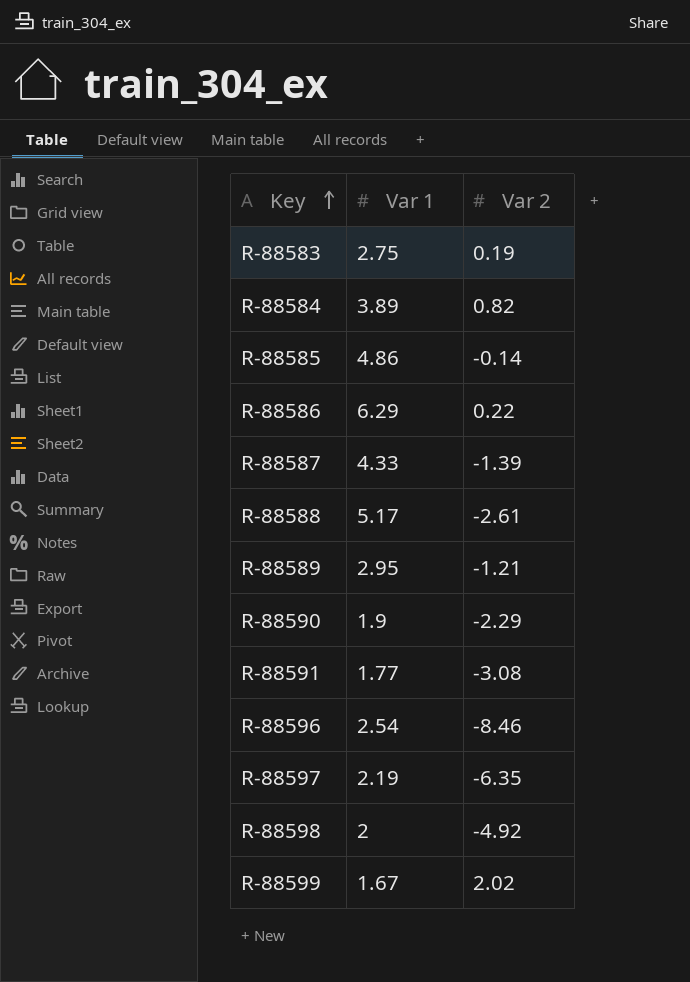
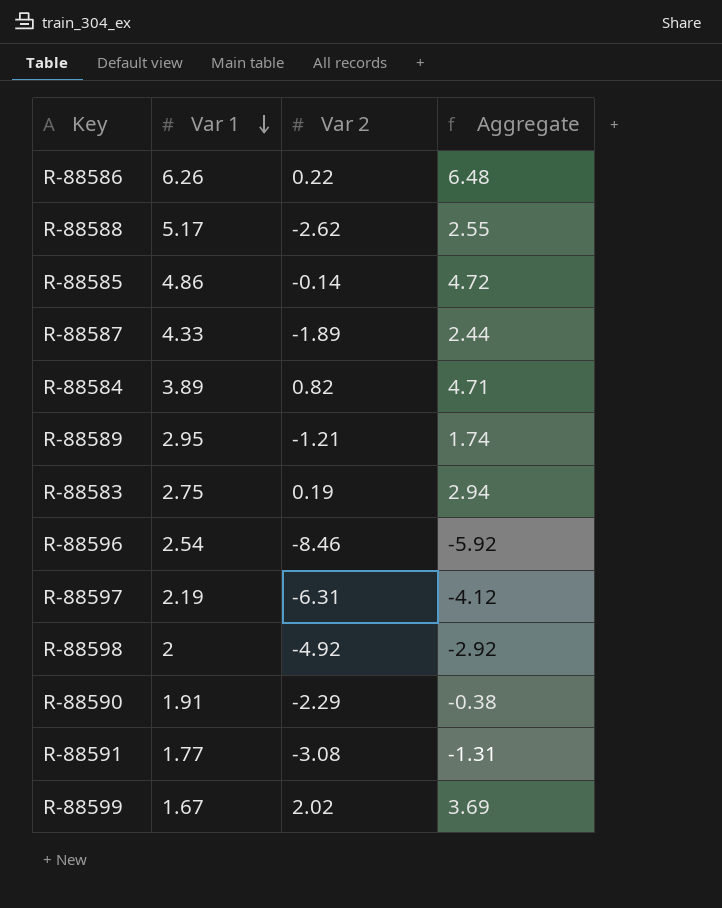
row order: Key ascending -> Var 1 descending
column Aggregate | formula: none -> [Var 1] + [Var 2]
R-88586 | Var 1: 6.29 -> 6.26
R-88588 | Var 2: -2.61 -> -2.62
R-88587 | Var 2: -1.39 -> -1.89
R-88597 | Var 2: -6.35 -> -6.31
R-88590 | Var 1: 1.9 -> 1.91

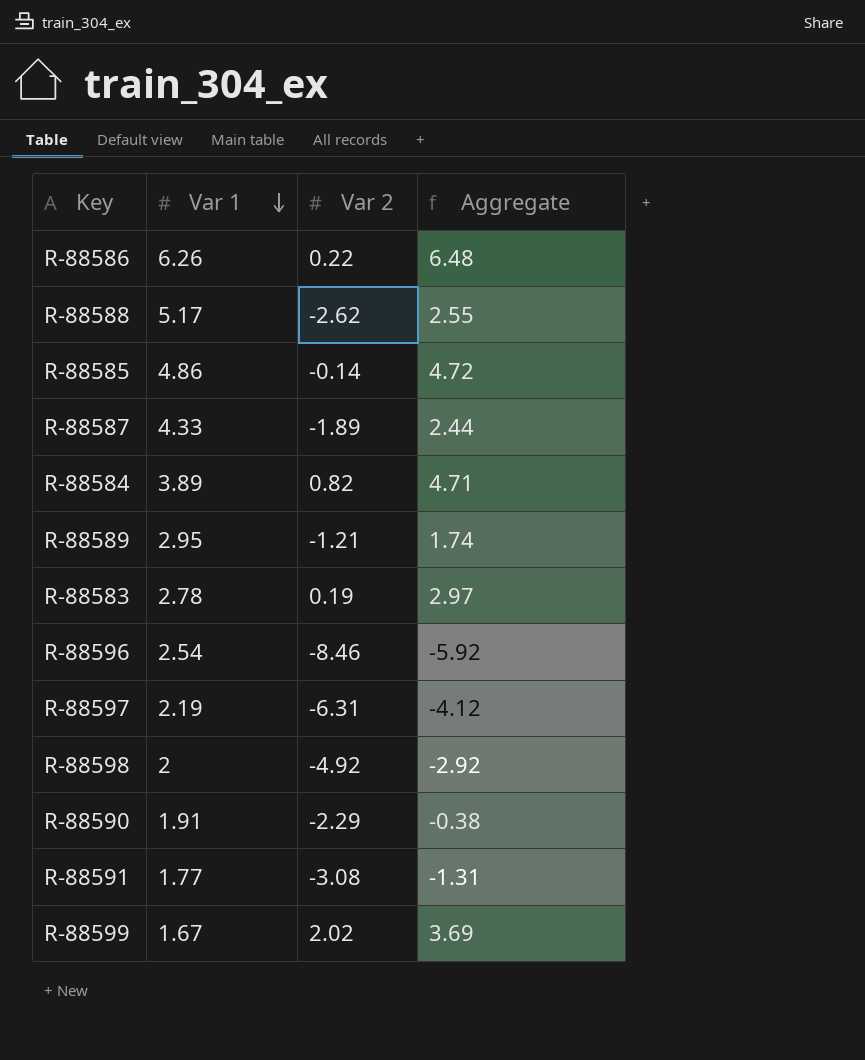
R-88583 | Var 1: 2.75 -> 2.78
R-88583 | Aggregate: 2.94 -> 2.97

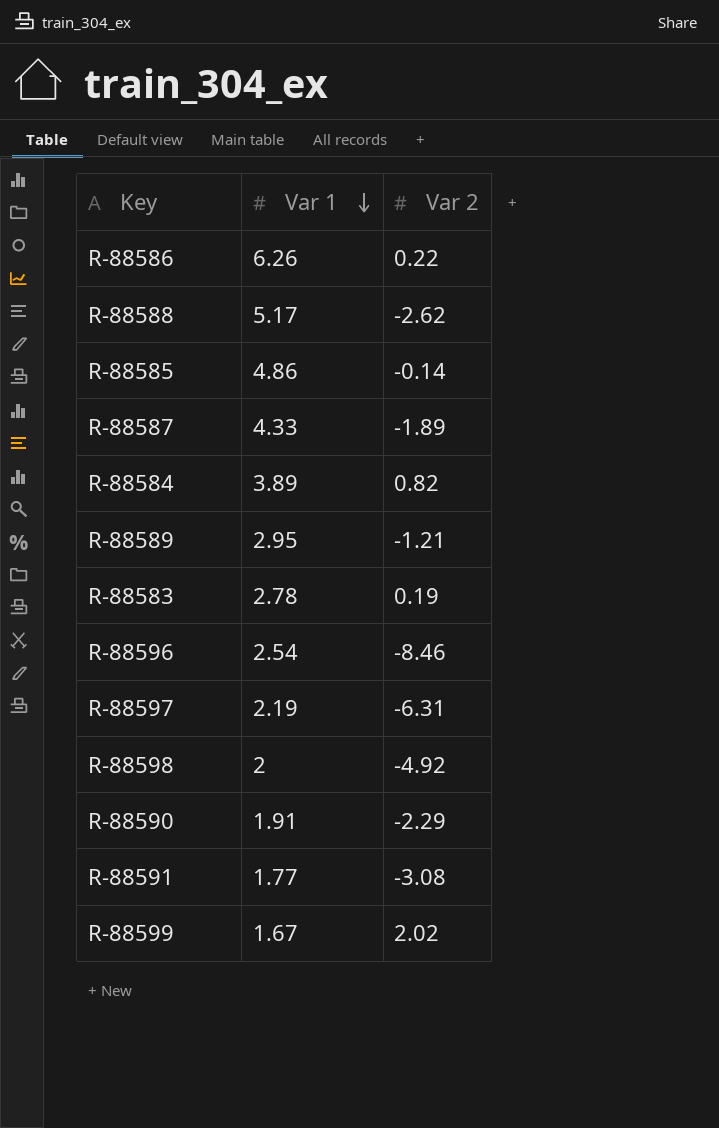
column Aggregate | formula: [Var 1] + [Var 2] -> none

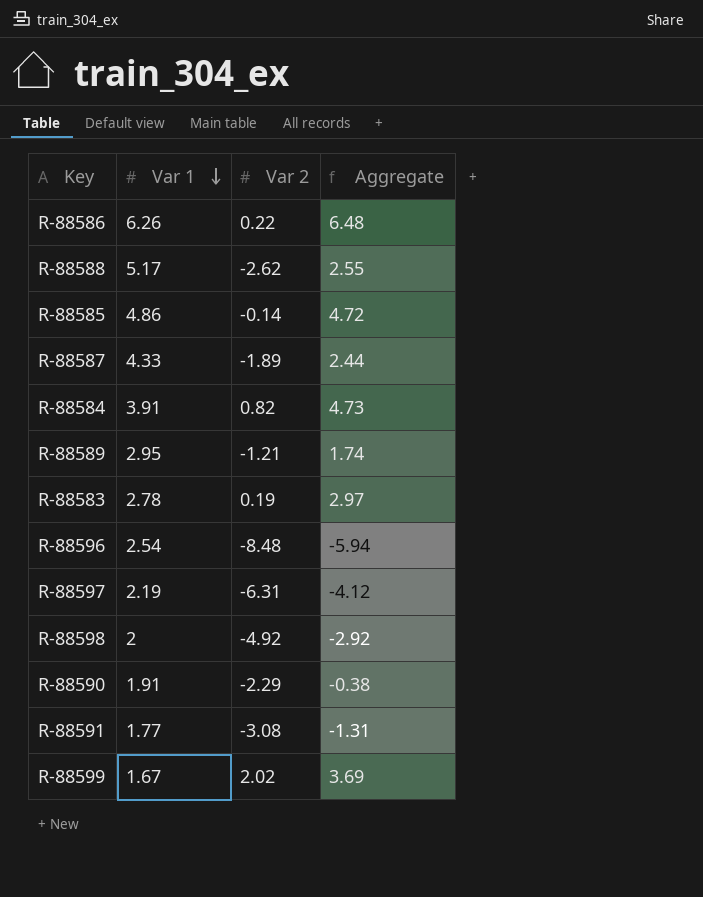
column Aggregate | formula: none -> [Var 1] + [Var 2]
R-88584 | Var 1: 3.89 -> 3.91
R-88596 | Var 2: -8.46 -> -8.48

